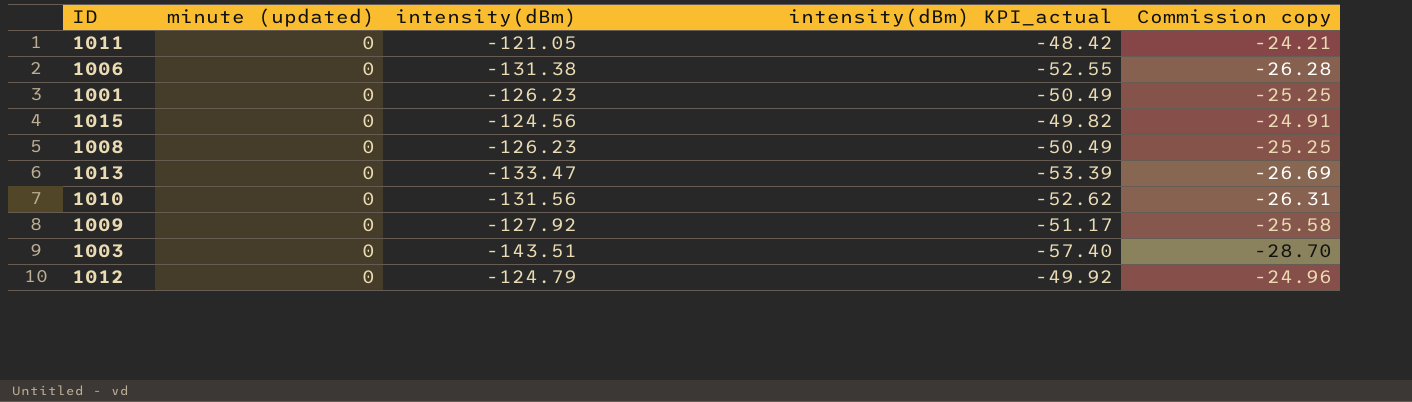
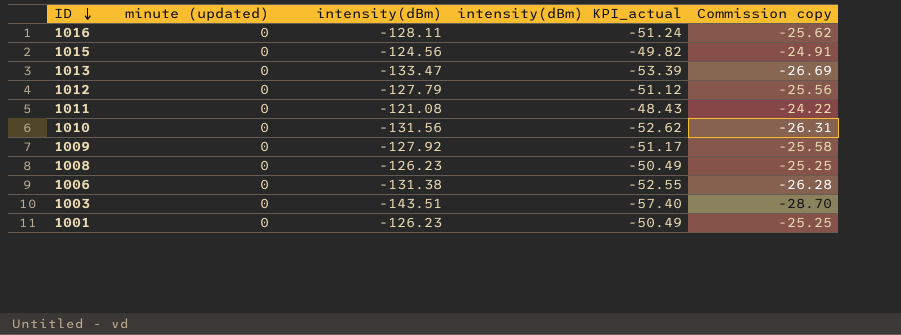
row order: none -> ID descending
row 1016: none -> 0 | -128.11 | -51.24 | -25.62
1012 | intensity(dBm): -124.79 -> -127.79
1012 | intensity(dBm) KPI_actual: -49.92 -> -51.12
1012 | Commission copy: -24.96 -> -25.56
1011 | intensity(dBm): -121.05 -> -121.08
1011 | intensity(dBm) KPI_actual: -48.42 -> -48.43
1011 | Commission copy: -24.21 -> -24.22

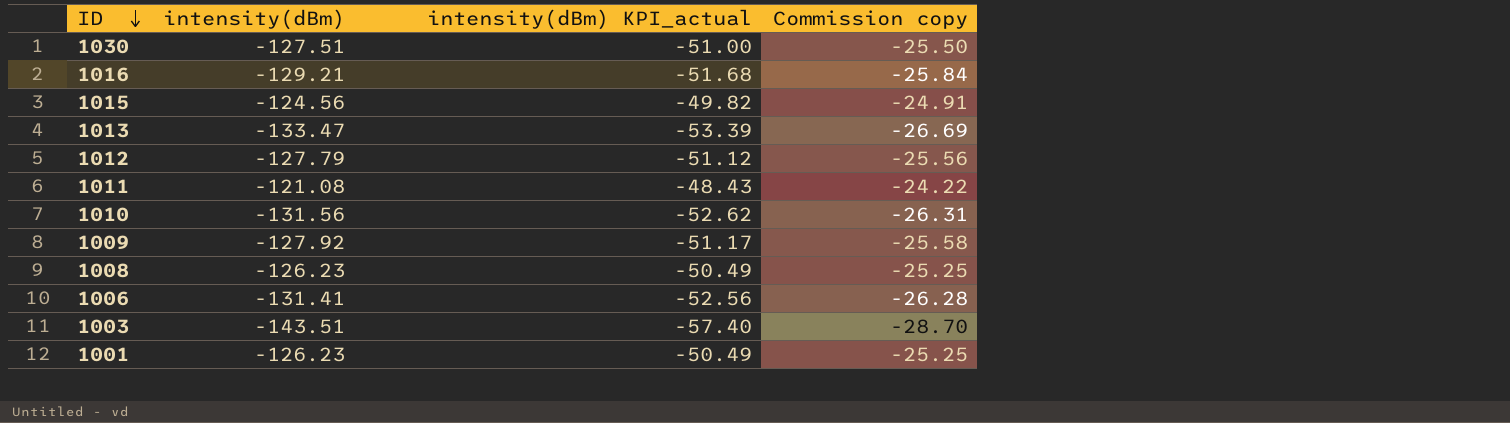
column minute (updated) | position: 2 -> none
row 1030: none -> -127.51 | -51.00 | -25.50
1016 | intensity(dBm): -128.11 -> -129.21
1016 | intensity(dBm) KPI_actual: -51.24 -> -51.68
1016 | Commission copy: -25.62 -> -25.84
1006 | intensity(dBm): -131.38 -> -131.41
1006 | intensity(dBm) KPI_actual: -52.55 -> -52.56

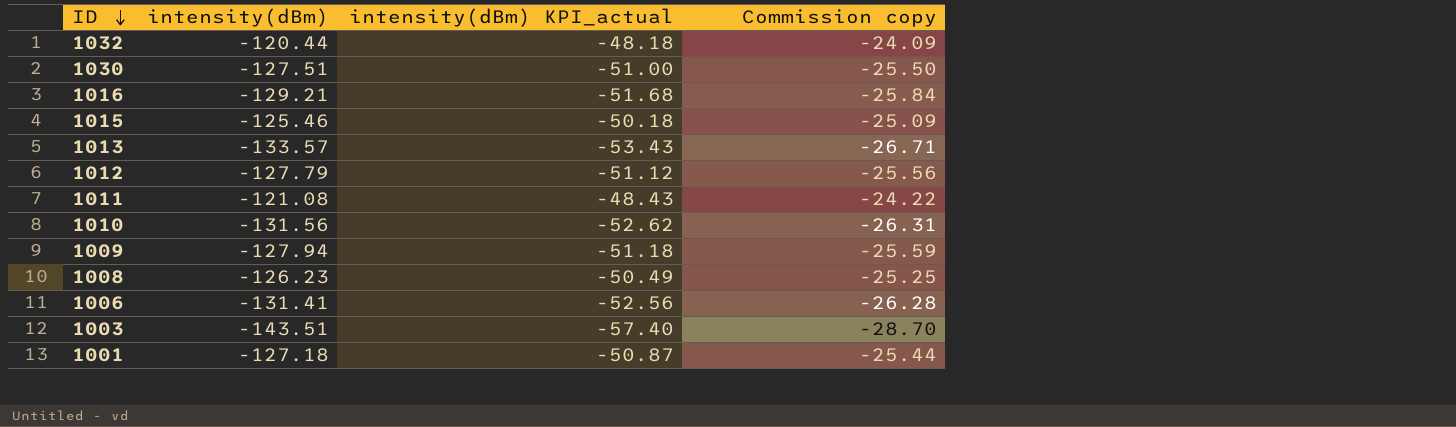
row 1032: none -> -120.44 | -48.18 | -24.09
1015 | intensity(dBm): -124.56 -> -125.46
1015 | intensity(dBm) KPI_actual: -49.82 -> -50.18
1015 | Commission copy: -24.91 -> -25.09
1013 | intensity(dBm): -133.47 -> -133.57
1013 | intensity(dBm) KPI_actual: -53.39 -> -53.43
1013 | Commission copy: -26.69 -> -26.71
1009 | intensity(dBm): -127.92 -> -127.94
1009 | intensity(dBm) KPI_actual: -51.17 -> -51.18
1009 | Commission copy: -25.58 -> -25.59
1001 | intensity(dBm): -126.23 -> -127.18
1001 | intensity(dBm) KPI_actual: -50.49 -> -50.87
1001 | Commission copy: -25.25 -> -25.44

